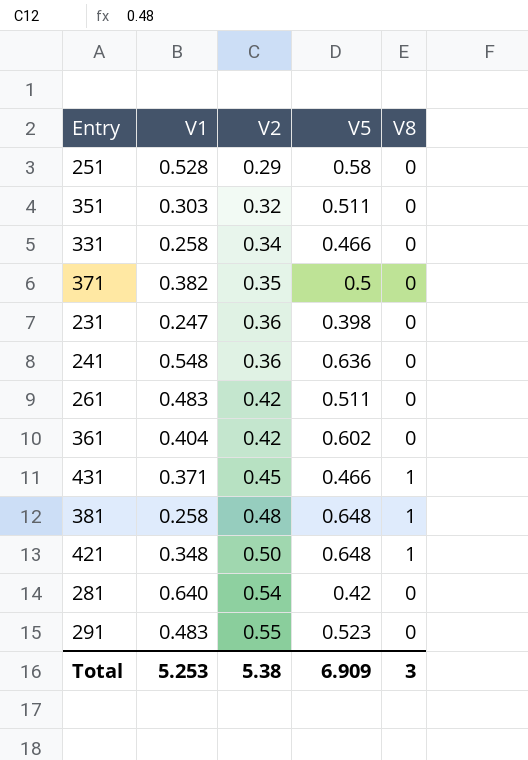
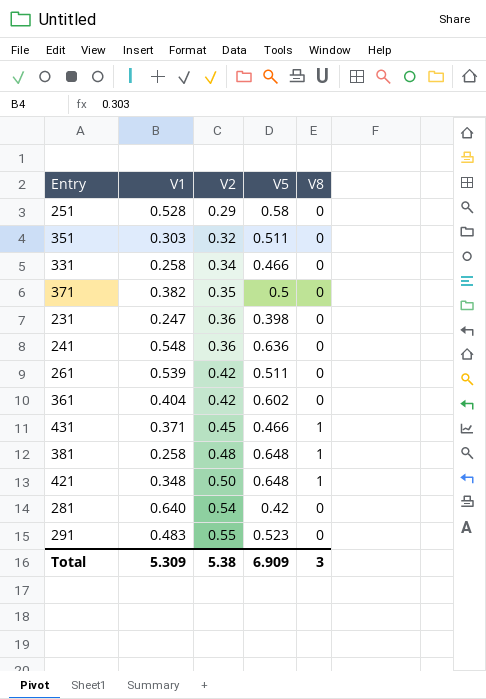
261 | V1: 0.483 -> 0.539
Total | V1: 5.253 -> 5.309

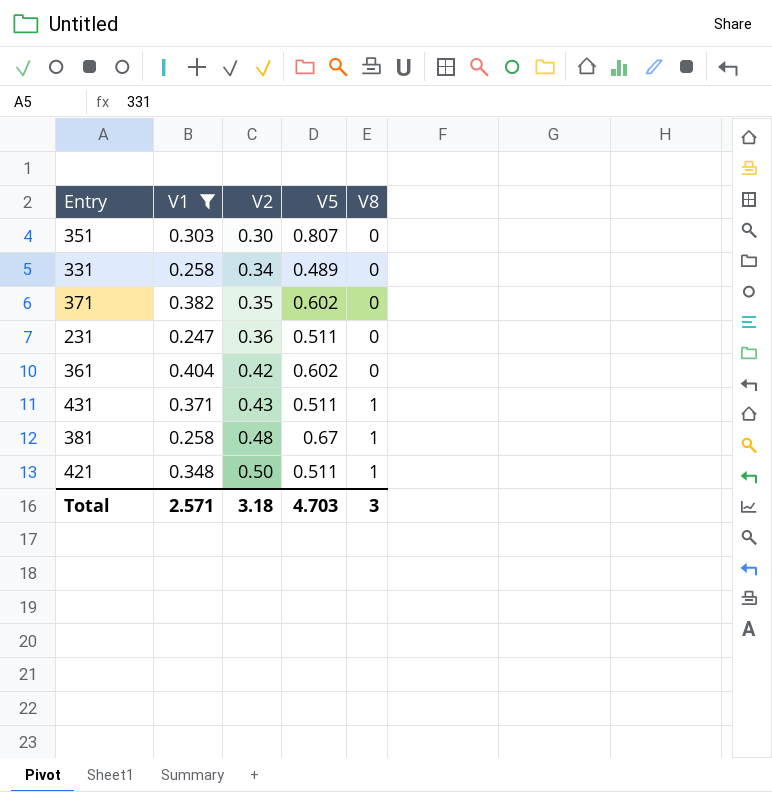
filter: none -> V1 <= 0.404
351 | V2: 0.32 -> 0.30
351 | V5: 0.511 -> 0.807
331 | V5: 0.466 -> 0.489
371 | V5: 0.5 -> 0.602
231 | V5: 0.398 -> 0.511
431 | V2: 0.45 -> 0.43
431 | V5: 0.466 -> 0.511
381 | V5: 0.648 -> 0.67
421 | V5: 0.648 -> 0.511
Total | V1: 5.309 -> 2.571
Total | V2: 5.38 -> 3.18
Total | V5: 6.909 -> 4.703

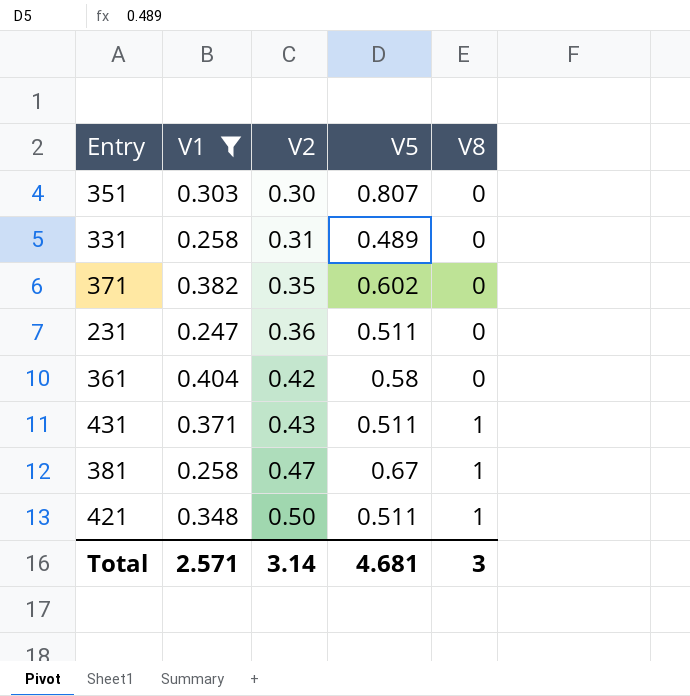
331 | V2: 0.34 -> 0.31
361 | V5: 0.602 -> 0.58
381 | V2: 0.48 -> 0.47
Total | V2: 3.18 -> 3.14
Total | V5: 4.703 -> 4.681

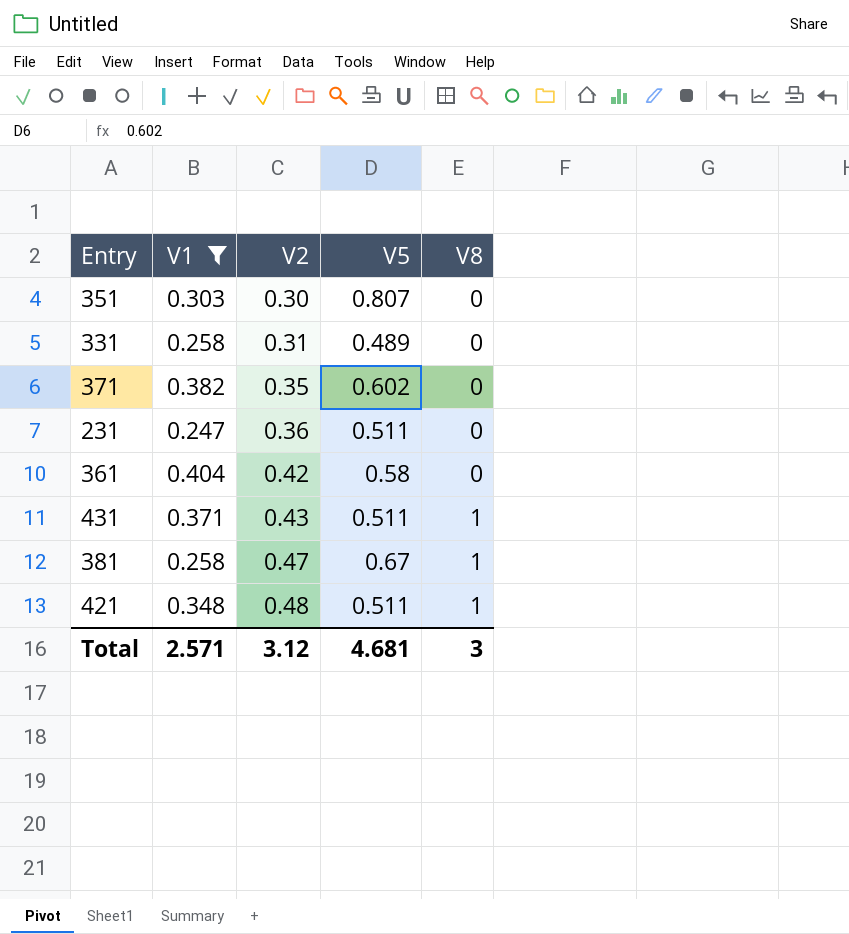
421 | V2: 0.50 -> 0.48
Total | V2: 3.14 -> 3.12

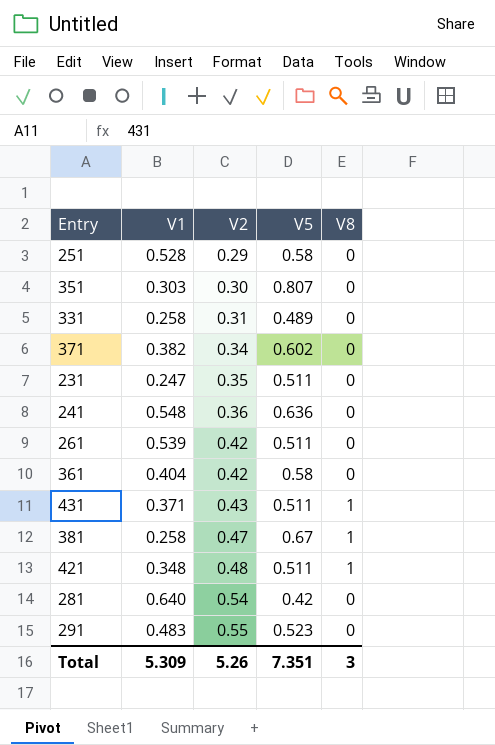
filter: V1 <= 0.404 -> none
371 | V2: 0.35 -> 0.34
231 | V2: 0.36 -> 0.35
Total | V1: 2.571 -> 5.309
Total | V2: 3.12 -> 5.26
Total | V5: 4.681 -> 7.351

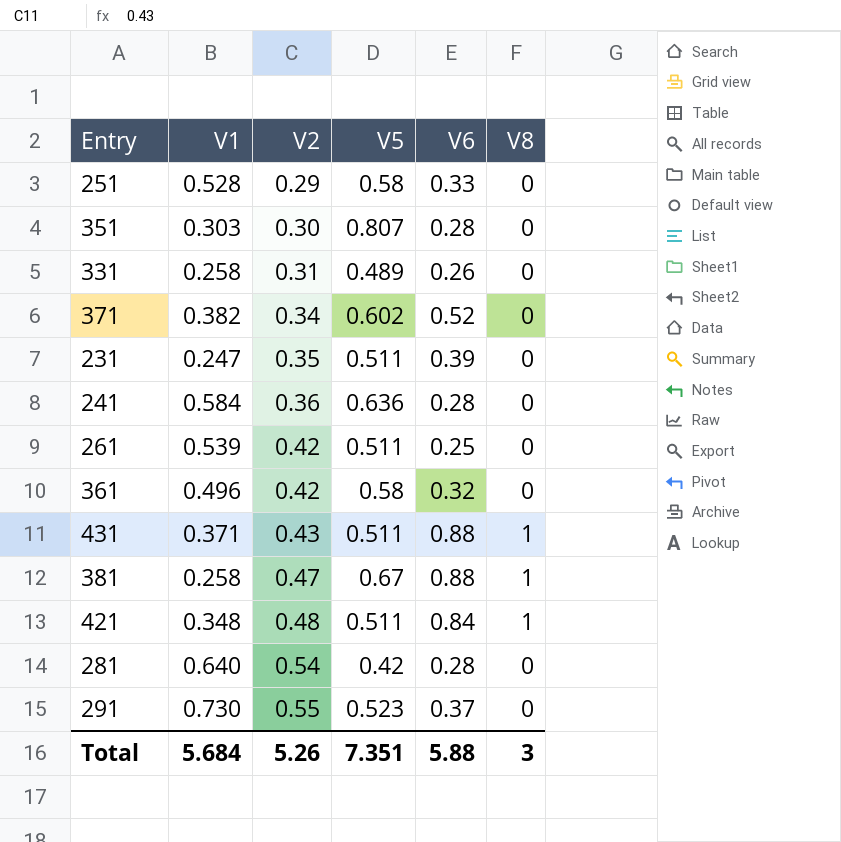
column V6 | position: none -> 5
241 | V1: 0.548 -> 0.584
361 | V1: 0.404 -> 0.496
291 | V1: 0.483 -> 0.730
Total | V1: 5.309 -> 5.684

